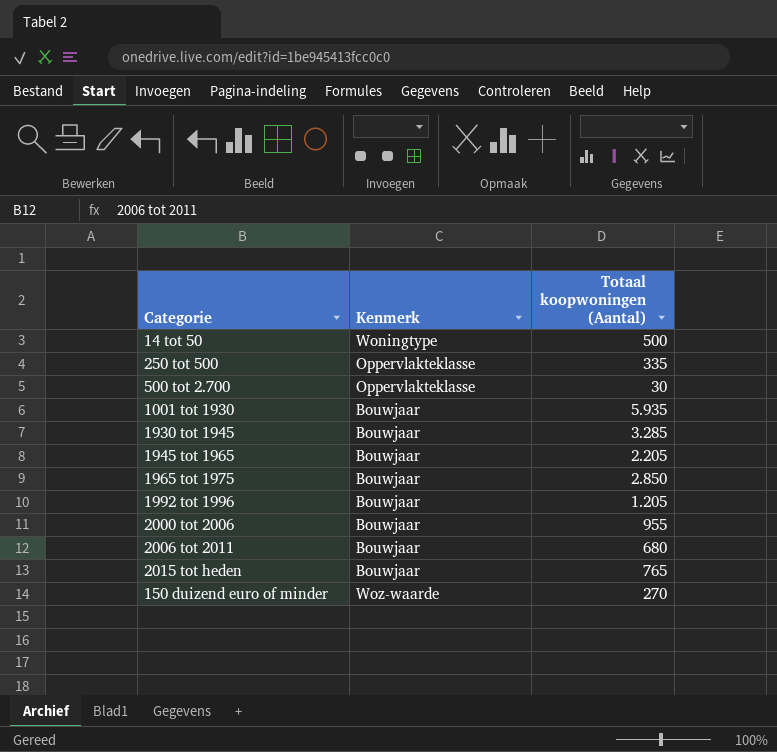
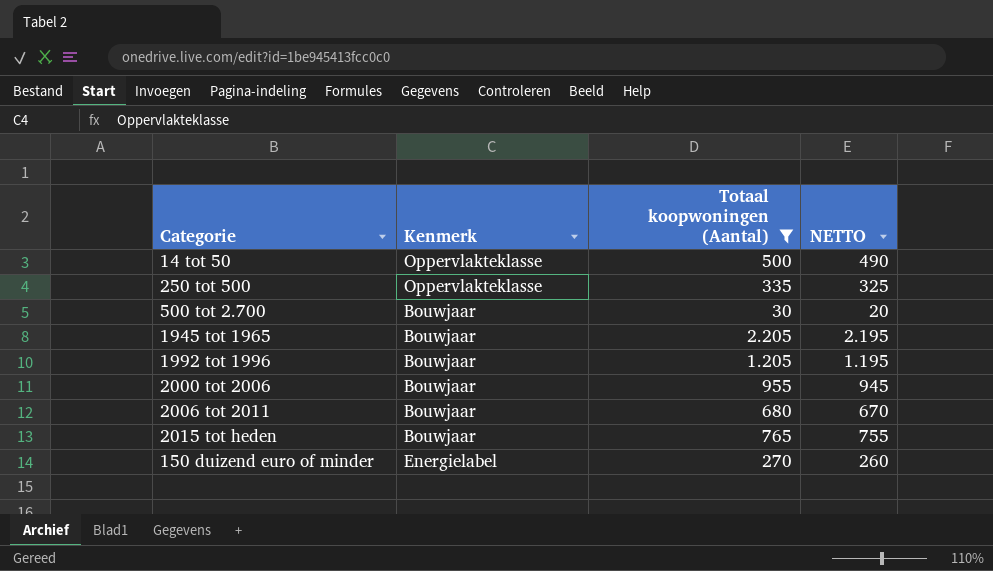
filter: none -> Totaal koopwoningen (Aantal) <= 2.205
column NETTO | formula: none -> [Totaal koopwoningen (Aantal)] - 10
14 tot 50 | Kenmerk: Woningtype -> Oppervlakteklasse
500 tot 2.700 | Kenmerk: Oppervlakteklasse -> Bouwjaar
150 duizend euro of minder | Kenmerk: Woz-waarde -> Energielabel

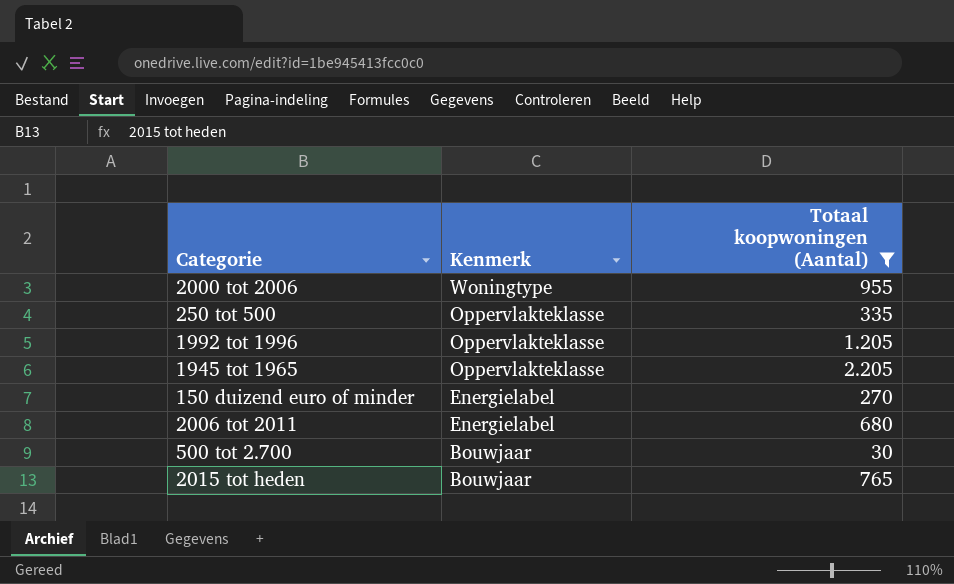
row order: none -> Kenmerk descending
column NETTO | formula: [Totaal koopwoningen (Aantal)] - 10 -> none
row 14 tot 50: Oppervlakteklasse | 500 | 490 -> none
2000 tot 2006 | Kenmerk: Bouwjaar -> Woningtype
1992 tot 1996 | Kenmerk: Bouwjaar -> Oppervlakteklasse
1945 tot 1965 | Kenmerk: Bouwjaar -> Oppervlakteklasse
2006 tot 2011 | Kenmerk: Bouwjaar -> Energielabel

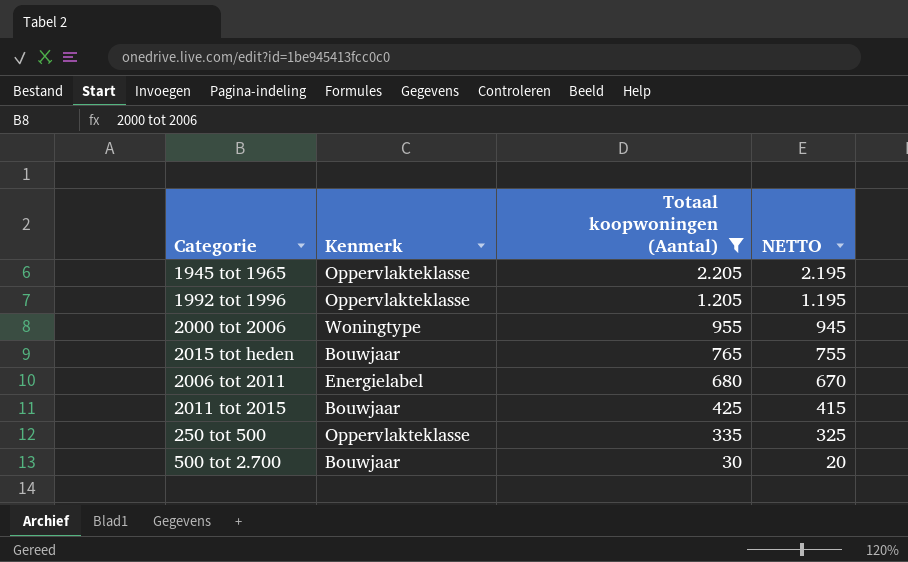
row order: Kenmerk descending -> Totaal koopwoningen (Aantal) descending
column NETTO | formula: none -> [Totaal koopwoningen (Aantal)] - 10
row 150 duizend euro of minder: Energielabel | 270 -> none
row 2011 tot 2015: none -> Bouwjaar | 425 | 415

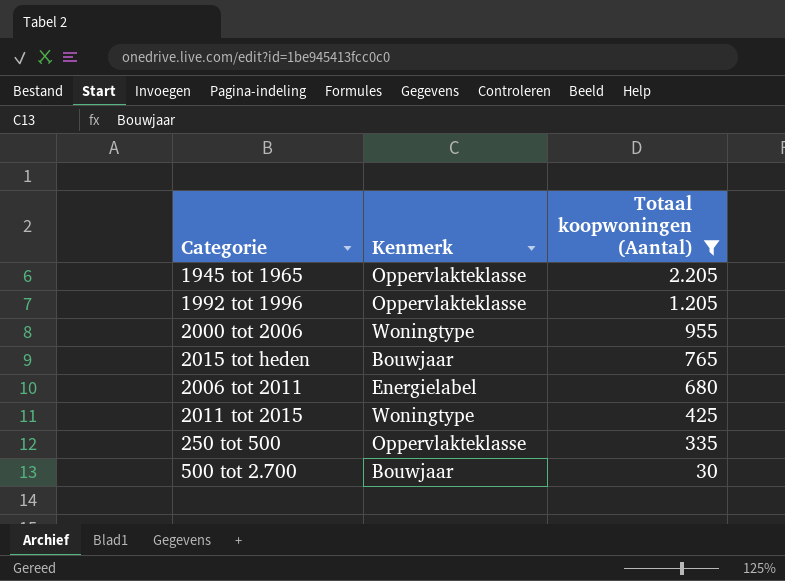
column NETTO | formula: [Totaal koopwoningen (Aantal)] - 10 -> none
2011 tot 2015 | Kenmerk: Bouwjaar -> Woningtype

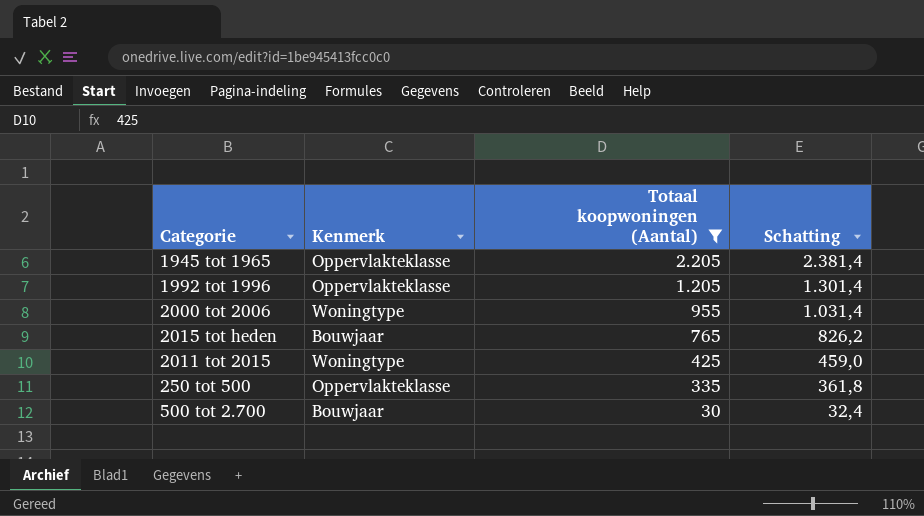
column Schatting | formula: none -> [Totaal koopwoningen (Aantal)] * 1,08
row 2006 tot 2011: Energielabel | 680 -> none

